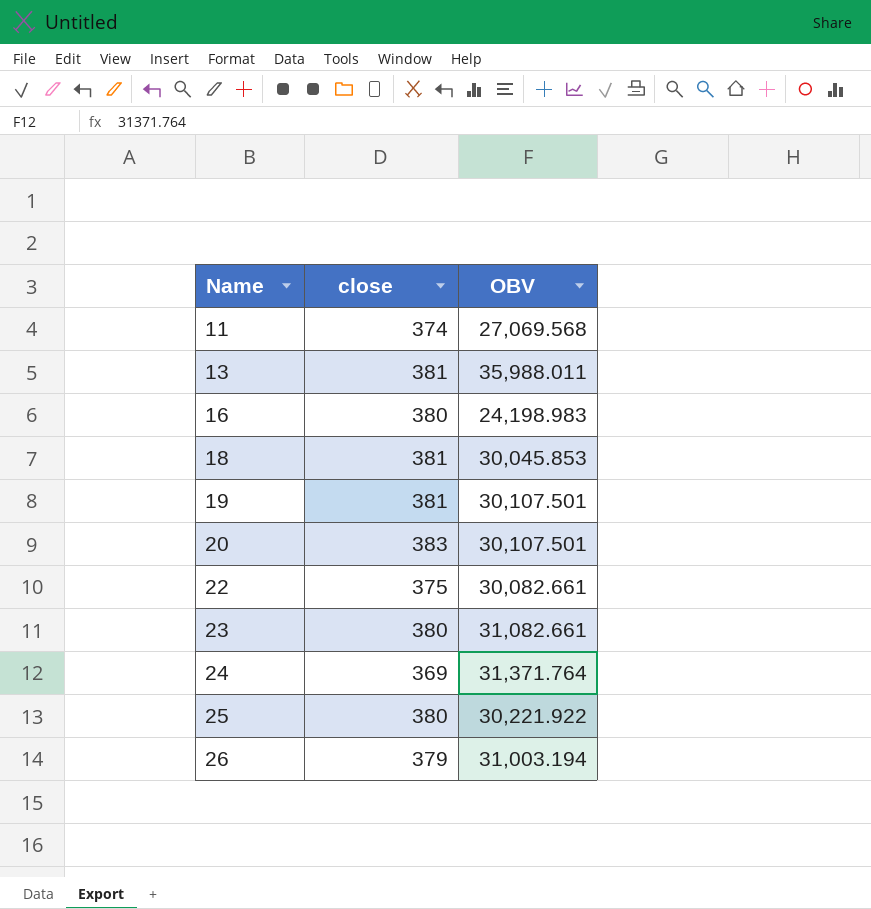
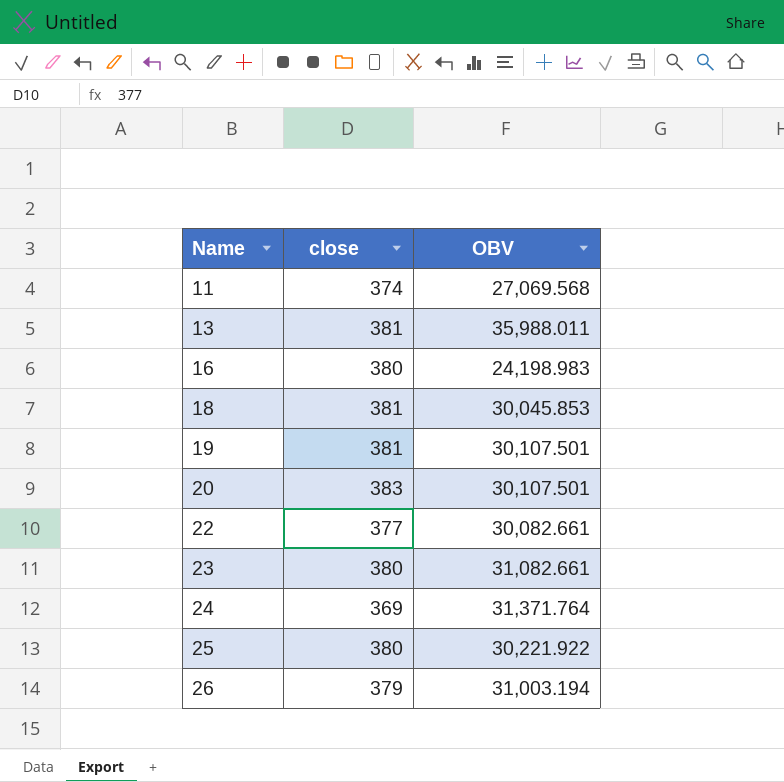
22 | close: 375 -> 377

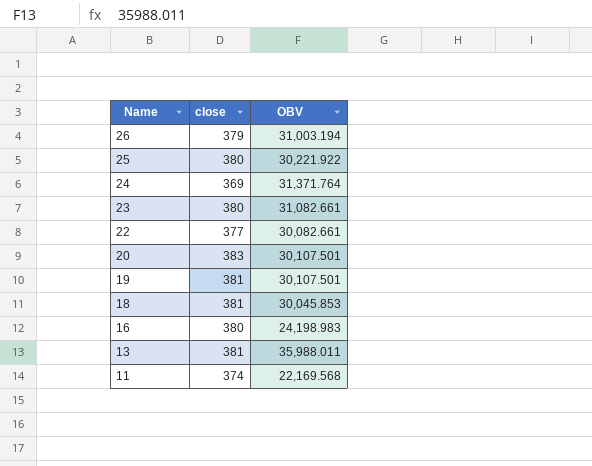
row order: Name ascending -> Name descending
11 | OBV: 27,069.568 -> 22,169.568

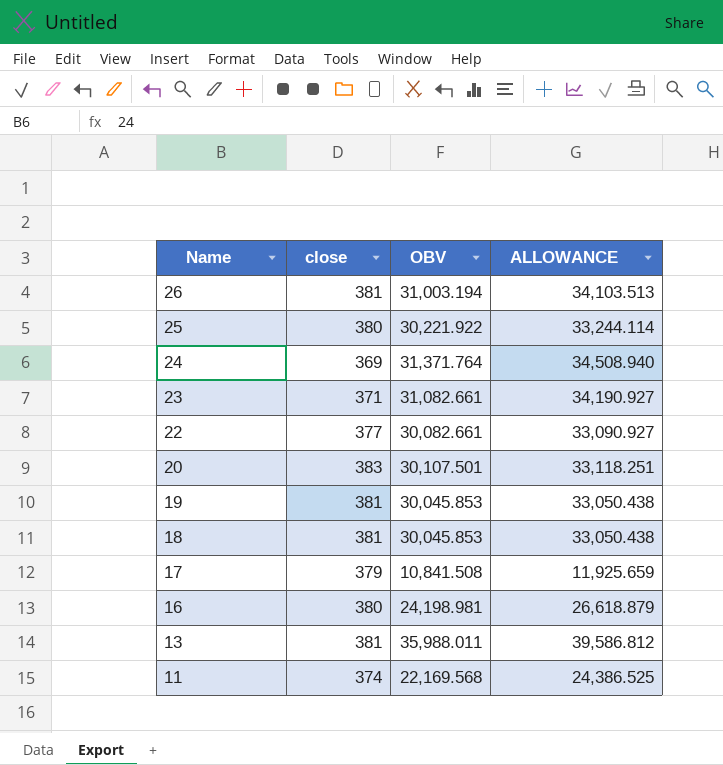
column ALLOWANCE | formula: none -> [OBV] * 1.1
26 | close: 379 -> 381
23 | close: 380 -> 371
19 | OBV: 30,107.501 -> 30,045.853
row 17: none -> 379 | 10,841.508 | 11,925.659
16 | OBV: 24,198.983 -> 24,198.981

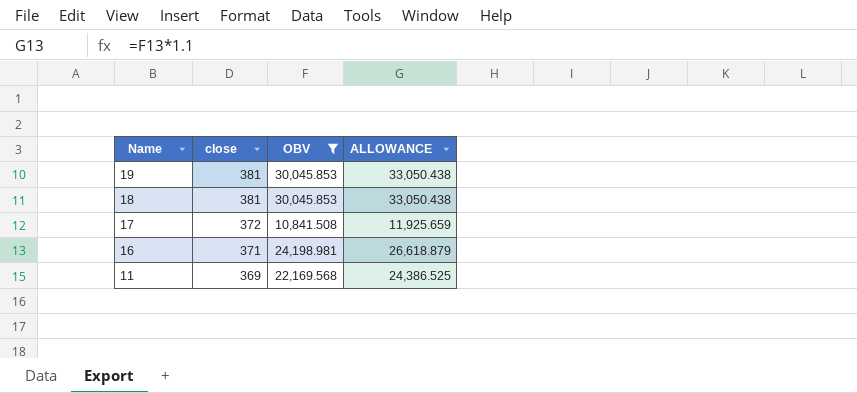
filter: none -> OBV <= 30,045.853
17 | close: 379 -> 372
16 | close: 380 -> 371
11 | close: 374 -> 369

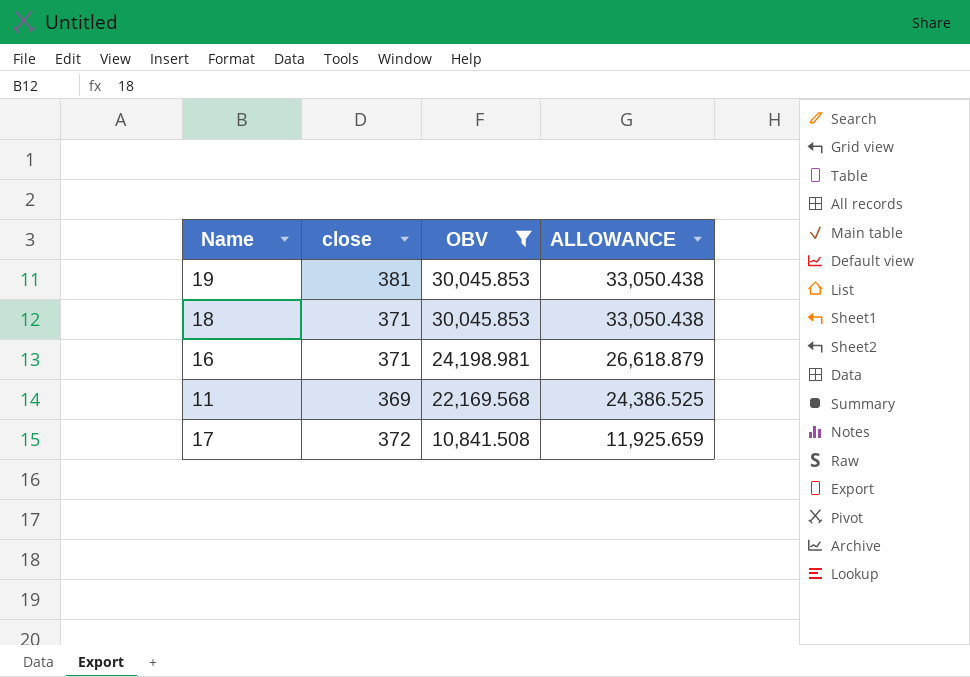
row order: Name descending -> OBV descending
18 | close: 381 -> 371

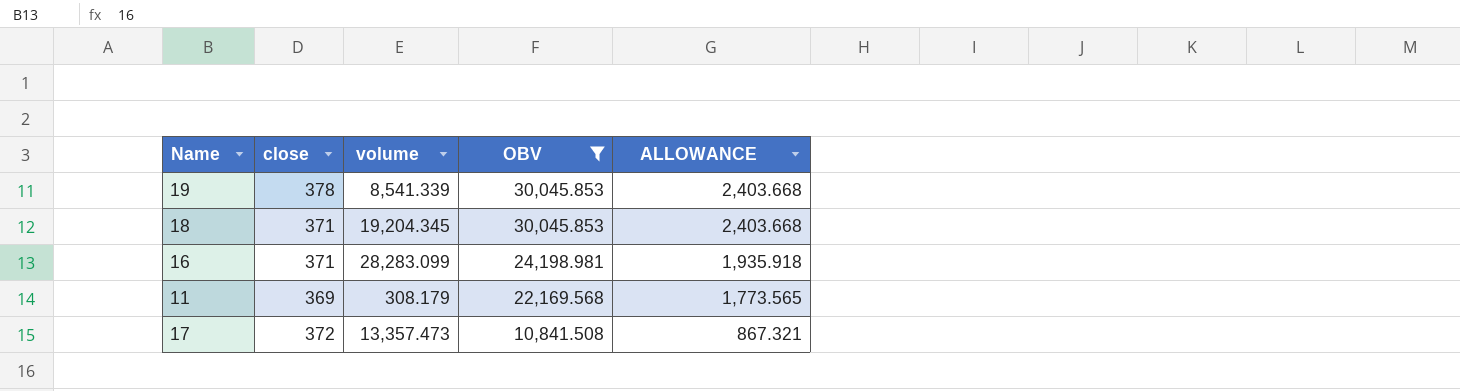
column volume | position: none -> 3
column ALLOWANCE | formula: [OBV] * 1.1 -> [OBV] * 0.08
19 | close: 381 -> 378

